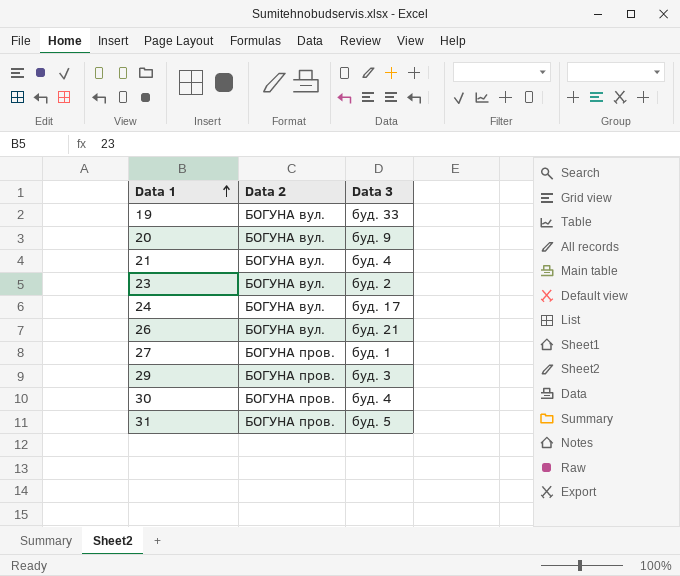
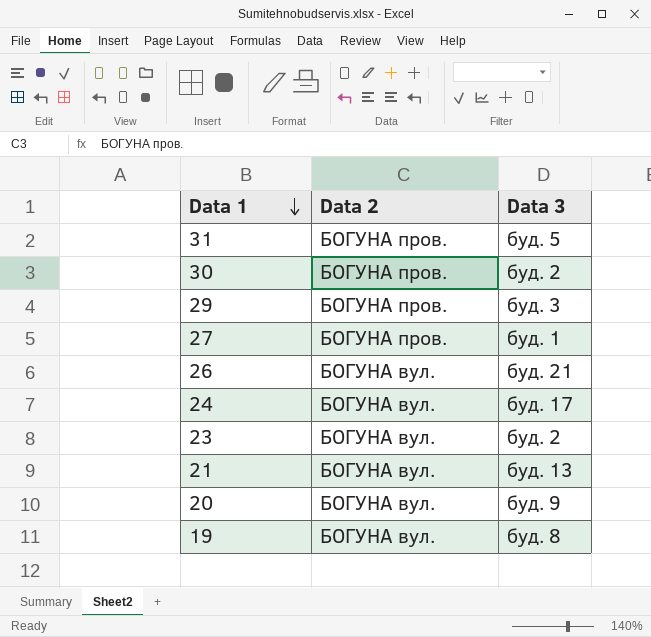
row order: Data 1 ascending -> Data 1 descending
30 | Data 3: буд. 4 -> буд. 2
21 | Data 3: буд. 4 -> буд. 13
19 | Data 3: буд. 33 -> буд. 8

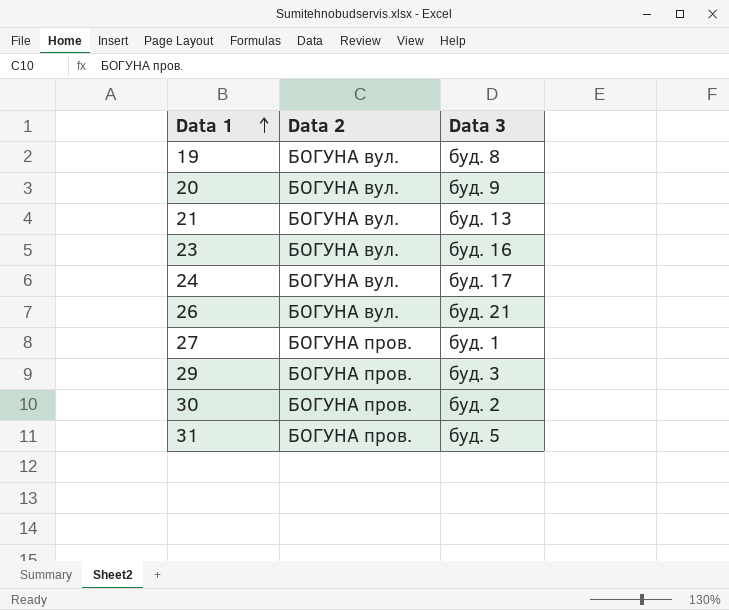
row order: Data 1 descending -> Data 1 ascending
23 | Data 3: буд. 2 -> буд. 16

